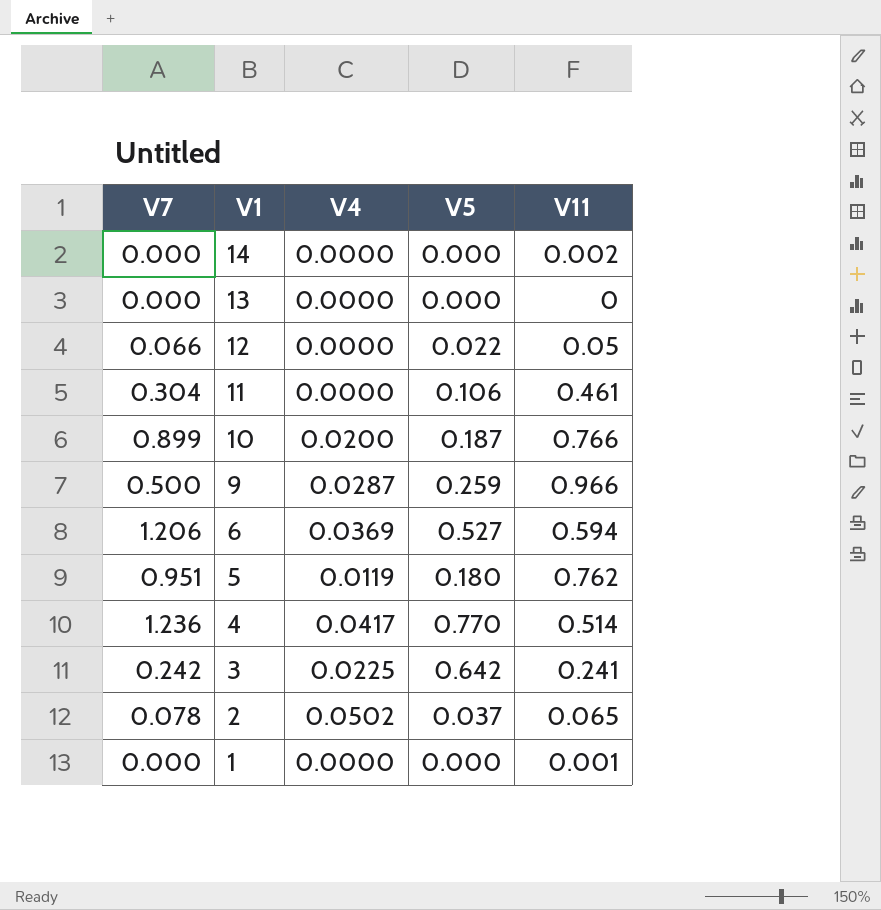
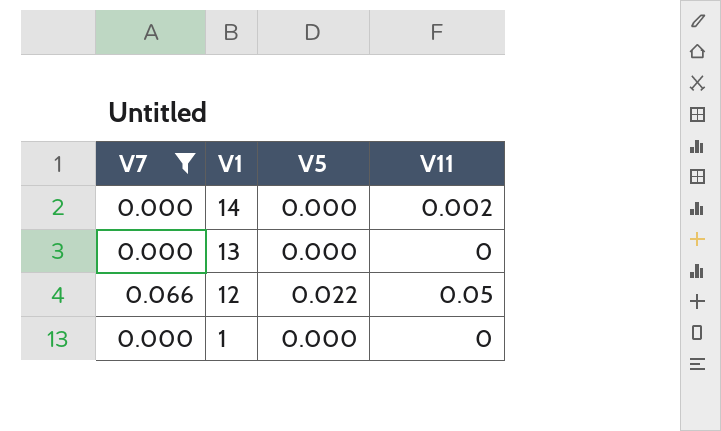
filter: none -> V7 <= 0.066
column V4 | position: 3 -> none
1 | V11: 0.001 -> 0

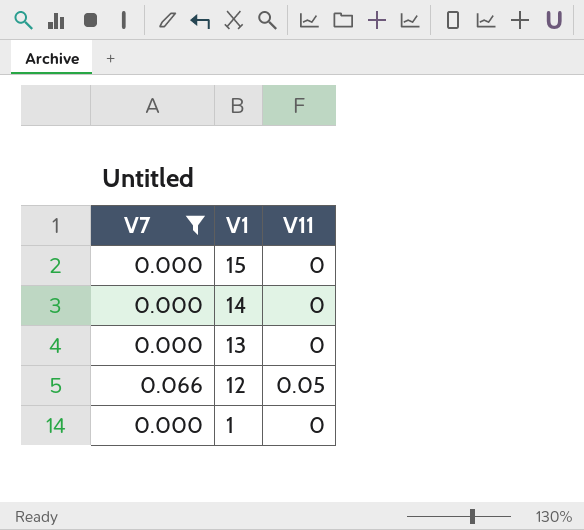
column V5 | position: 3 -> none
row 15: none -> 0.000 | 0
14 | V11: 0.002 -> 0

